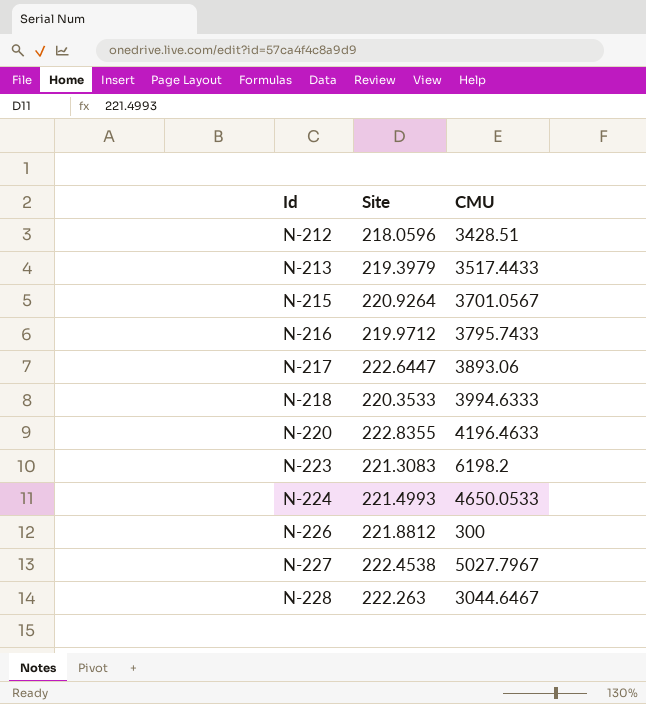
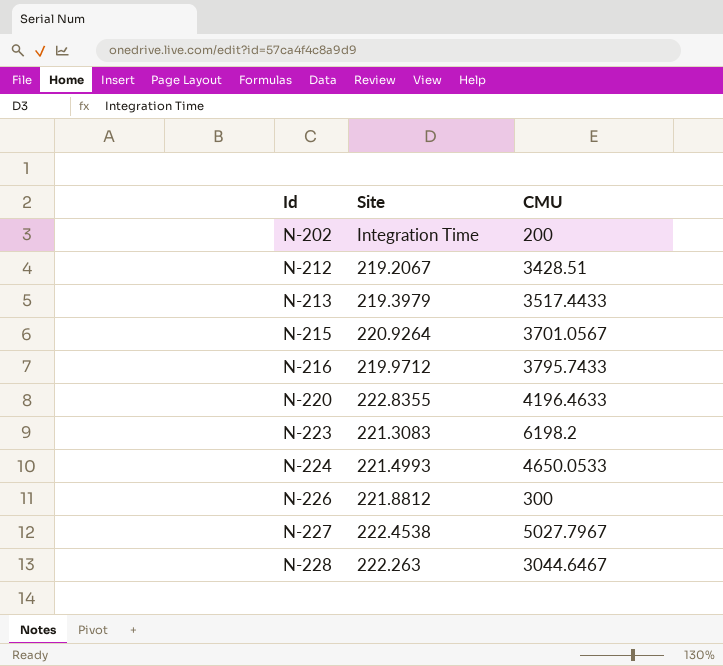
row N-217: 222.6447 | 3893.06 -> none
row N-218: 220.3533 | 3994.6333 -> none
row N-202: none -> Integration Time | 200
N-212 | Site: 218.0596 -> 219.2067

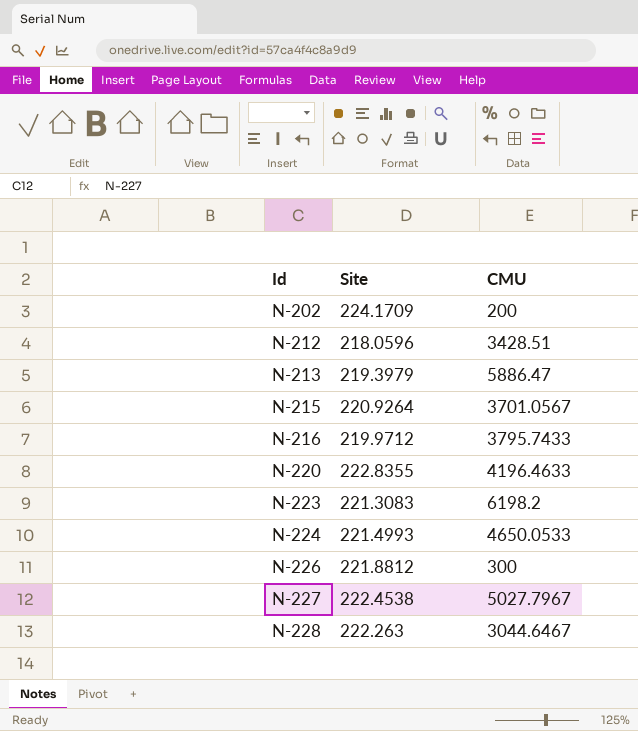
N-202 | Site: Integration Time -> 224.1709
N-212 | Site: 219.2067 -> 218.0596
N-213 | CMU: 3517.4433 -> 5886.47

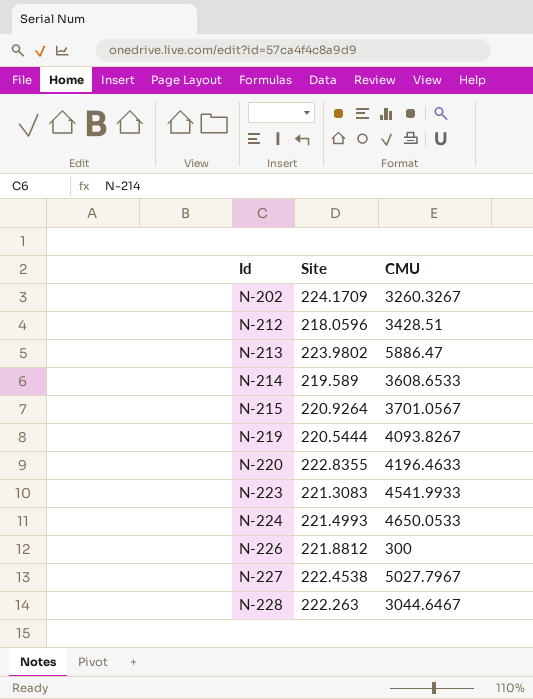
row N-216: 219.9712 | 3795.7433 -> none
N-202 | CMU: 200 -> 3260.3267
N-213 | Site: 219.3979 -> 223.9802
row N-214: none -> 219.589 | 3608.6533
row N-219: none -> 220.5444 | 4093.8267
N-223 | CMU: 6198.2 -> 4541.9933

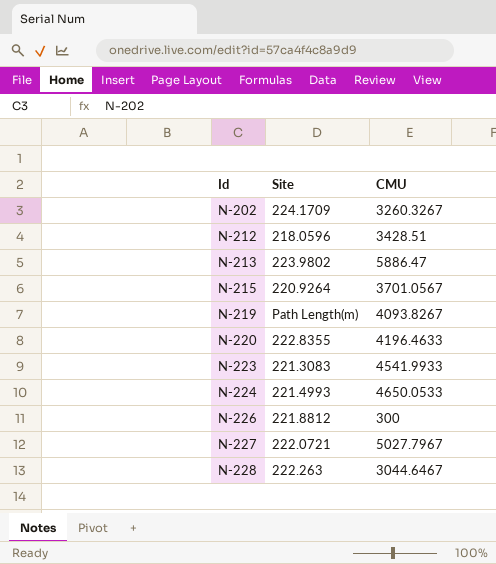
row N-214: 219.589 | 3608.6533 -> none
N-219 | Site: 220.5444 -> Path Length(m)
N-227 | Site: 222.4538 -> 222.0721

